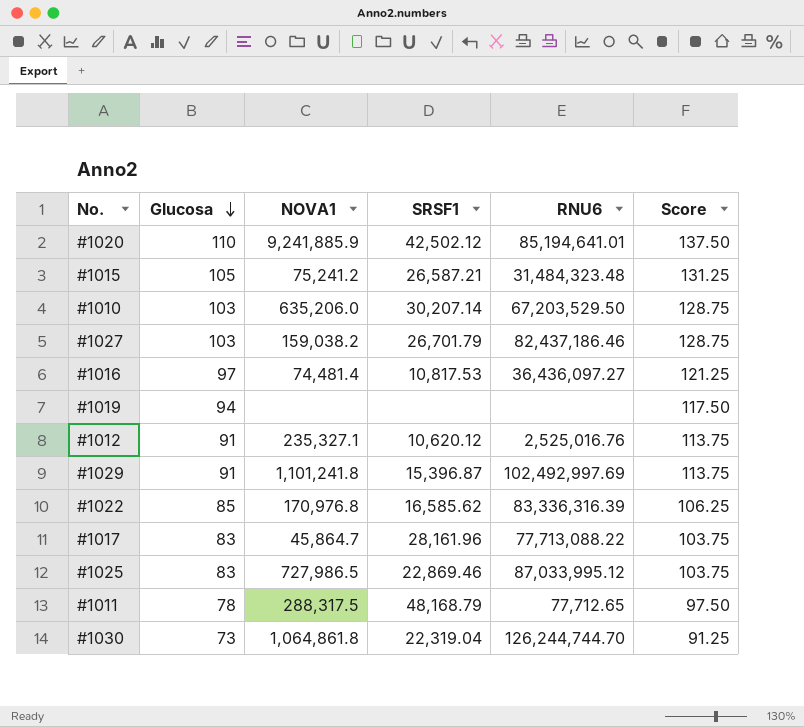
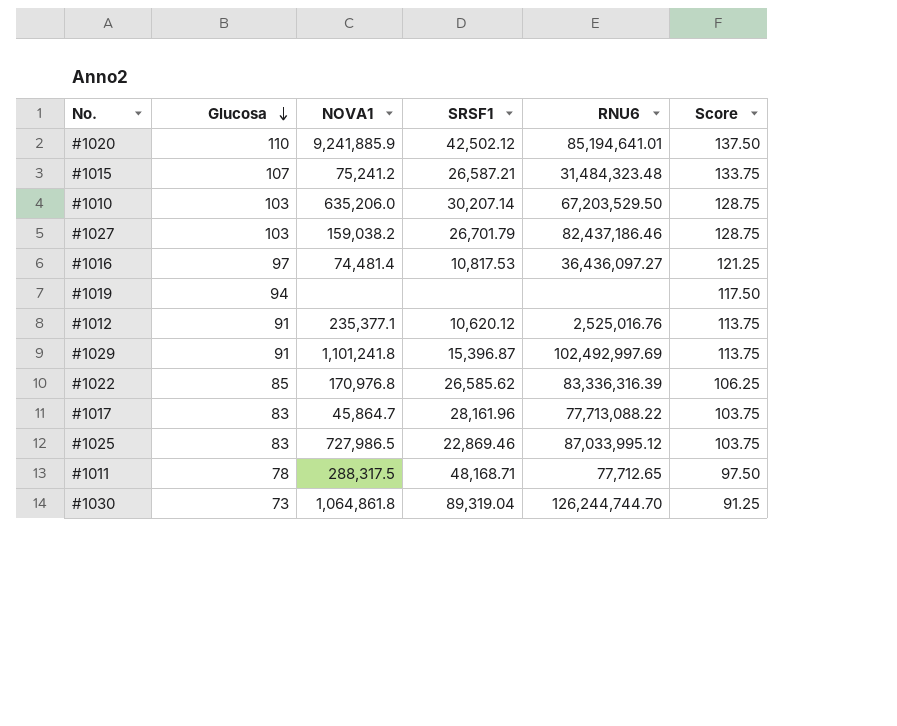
#1015 | Glucosa: 105 -> 107
#1015 | Score: 131.25 -> 133.75
#1012 | NOVA1: 235,327.1 -> 235,377.1
#1022 | SRSF1: 16,585.62 -> 26,585.62
#1011 | SRSF1: 48,168.79 -> 48,168.71
#1030 | SRSF1: 22,319.04 -> 89,319.04

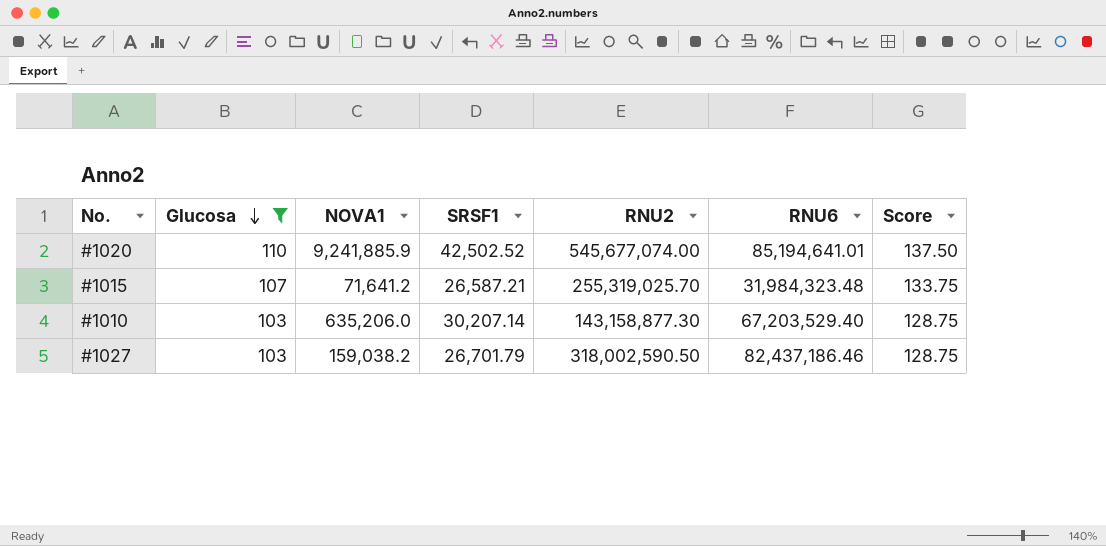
filter: none -> Glucosa >= 103
column RNU2 | position: none -> 5
#1020 | SRSF1: 42,502.12 -> 42,502.52
#1015 | NOVA1: 75,241.2 -> 71,641.2
#1015 | RNU6: 31,484,323.48 -> 31,984,323.48
#1010 | RNU6: 67,203,529.50 -> 67,203,529.40

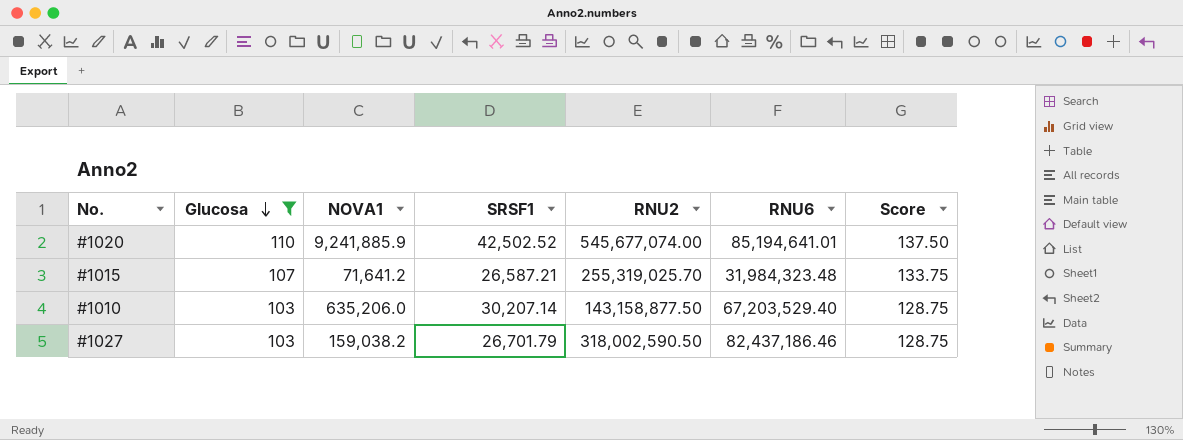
#1010 | RNU2: 143,158,877.30 -> 143,158,877.50

